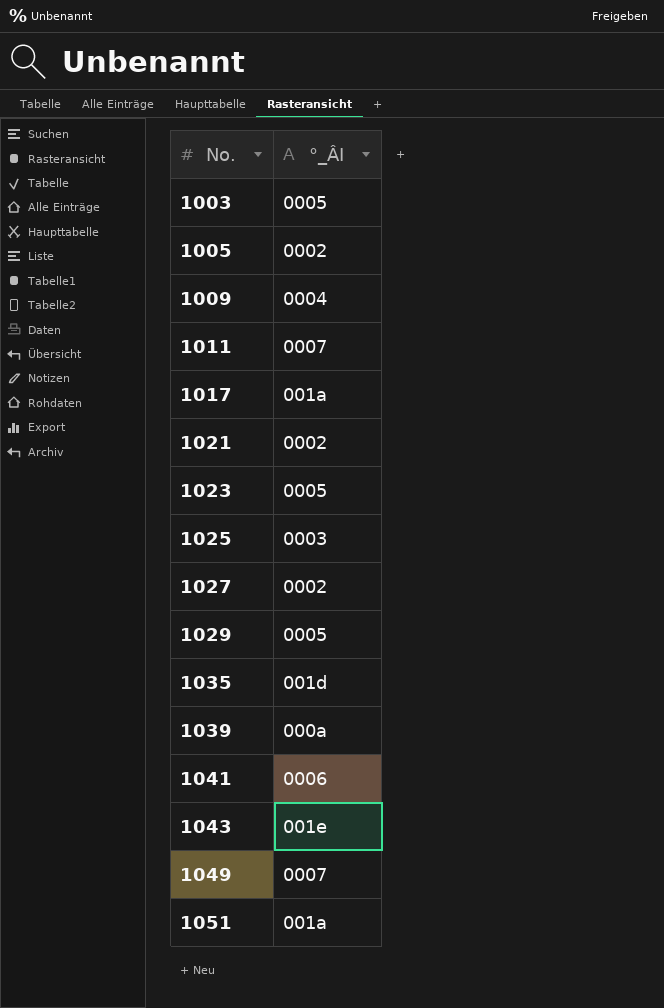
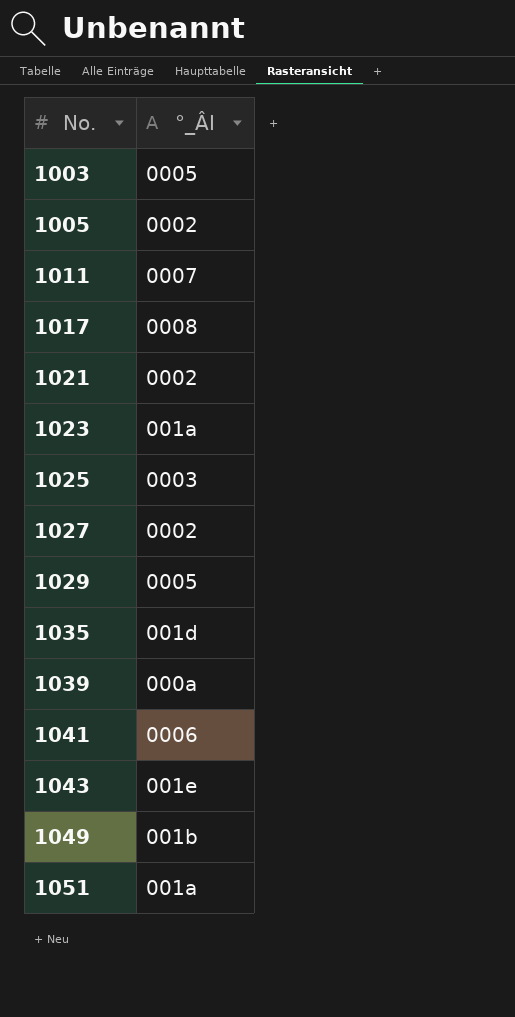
row 1009: 0004 -> none
1017 | °_ÂI: 001a -> 0008
1023 | °_ÂI: 0005 -> 001a
1049 | °_ÂI: 0007 -> 001b

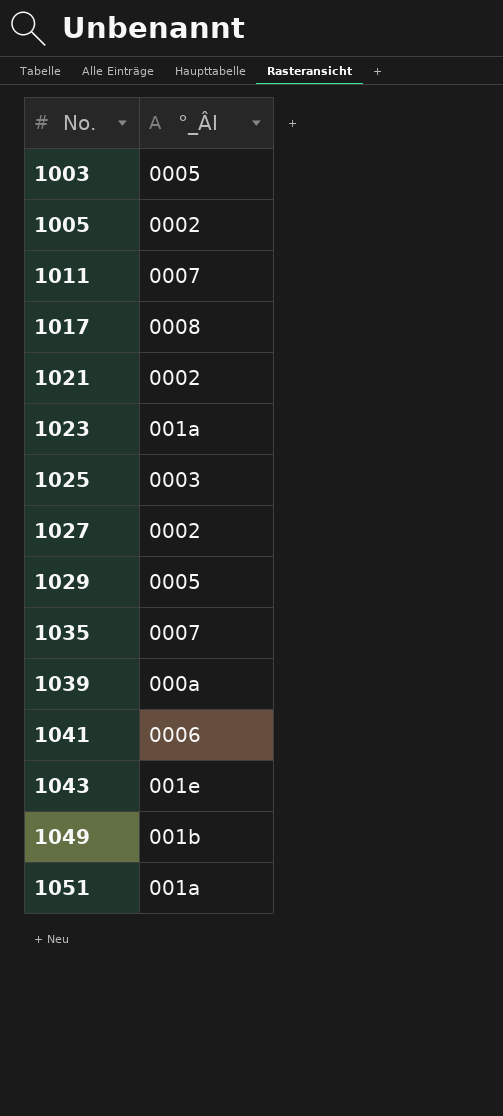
1035 | °_ÂI: 001d -> 0007

